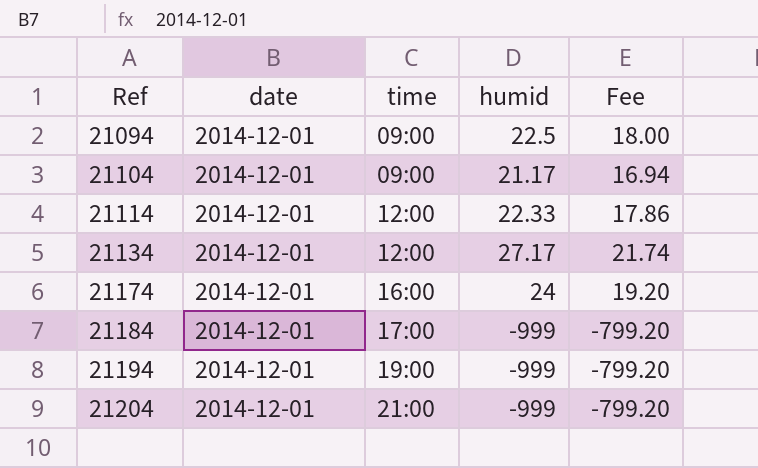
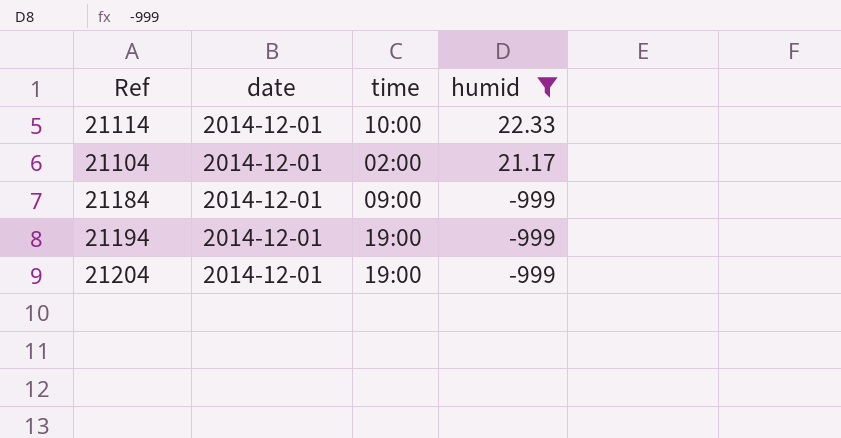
filter: none -> humid <= 22.33
row order: Ref ascending -> humid descending
column Fee | formula: [humid] * 0.8 -> none
21114 | time: 12:00 -> 10:00
21104 | time: 09:00 -> 02:00
21184 | time: 17:00 -> 09:00
21204 | time: 21:00 -> 19:00

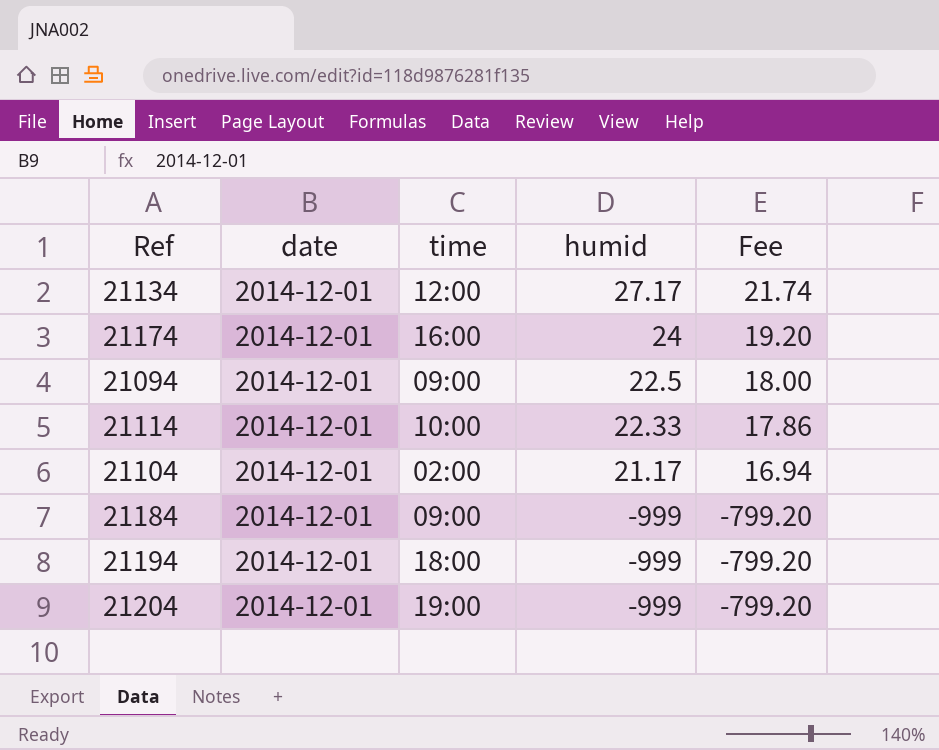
filter: humid <= 22.33 -> none
column Fee | formula: none -> [humid] * 0.8
21194 | time: 19:00 -> 18:00

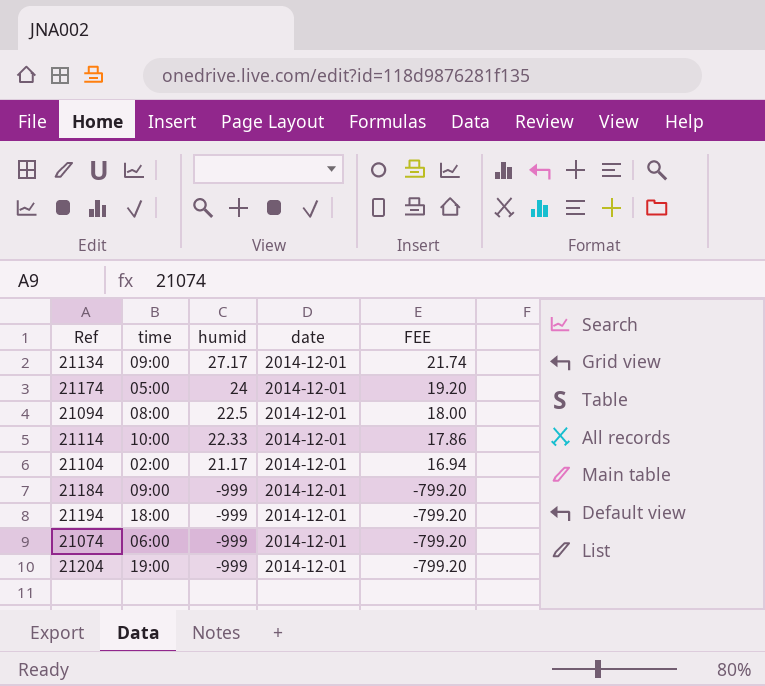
column date | position: 2 -> 4
column name: Fee -> FEE
21134 | time: 12:00 -> 09:00
21174 | time: 16:00 -> 05:00
21094 | time: 09:00 -> 08:00
row 21074: none -> 06:00 | -999 | 2014-12-01 | -799.20

